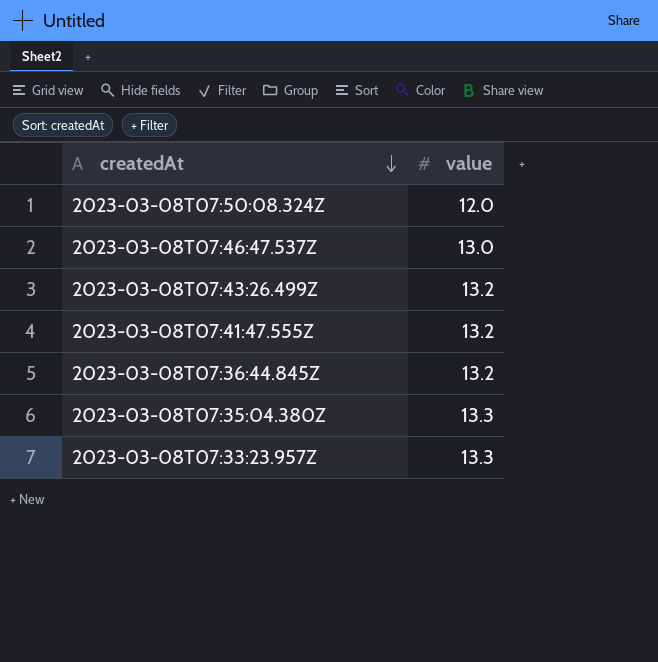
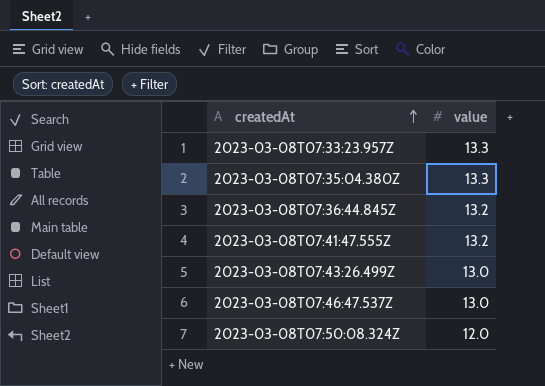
row order: createdAt descending -> createdAt ascending
2023-03-08T07:43:26.499Z | value: 13.2 -> 13.0

